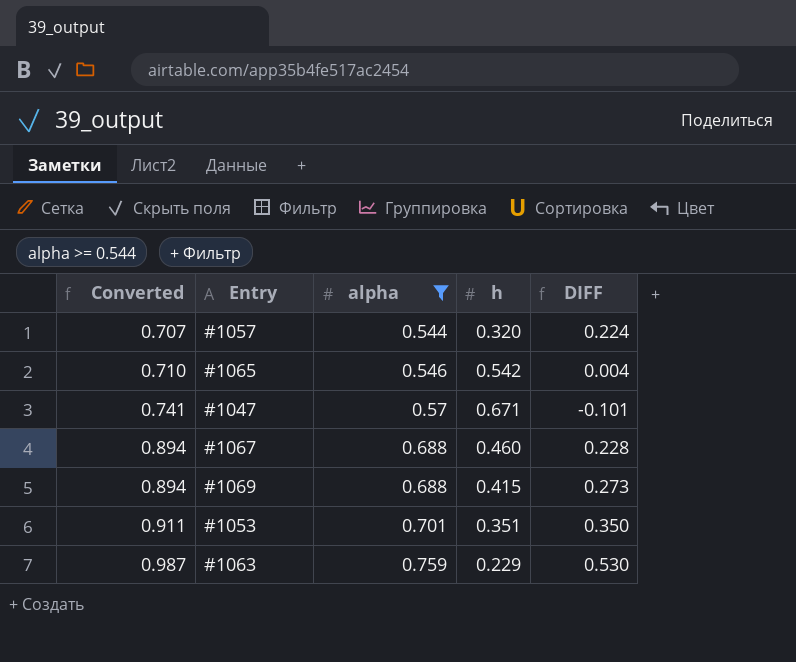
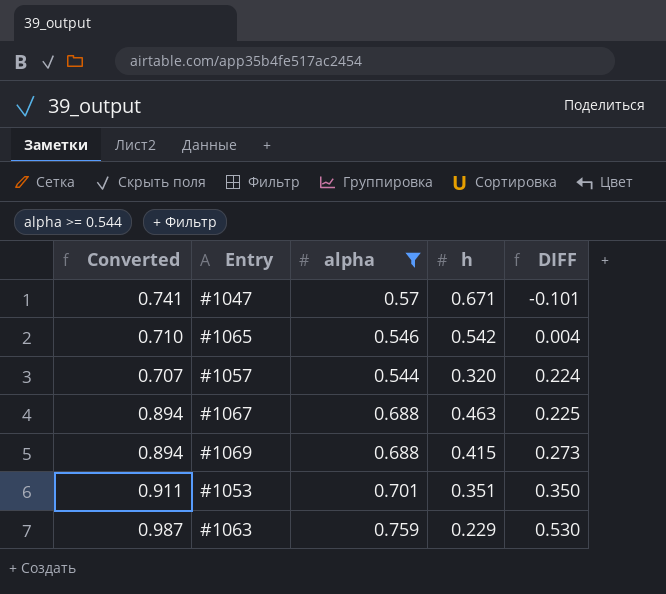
row order: Converted ascending -> DIFF ascending
#1067 | h: 0.460 -> 0.463
#1067 | DIFF: 0.228 -> 0.225

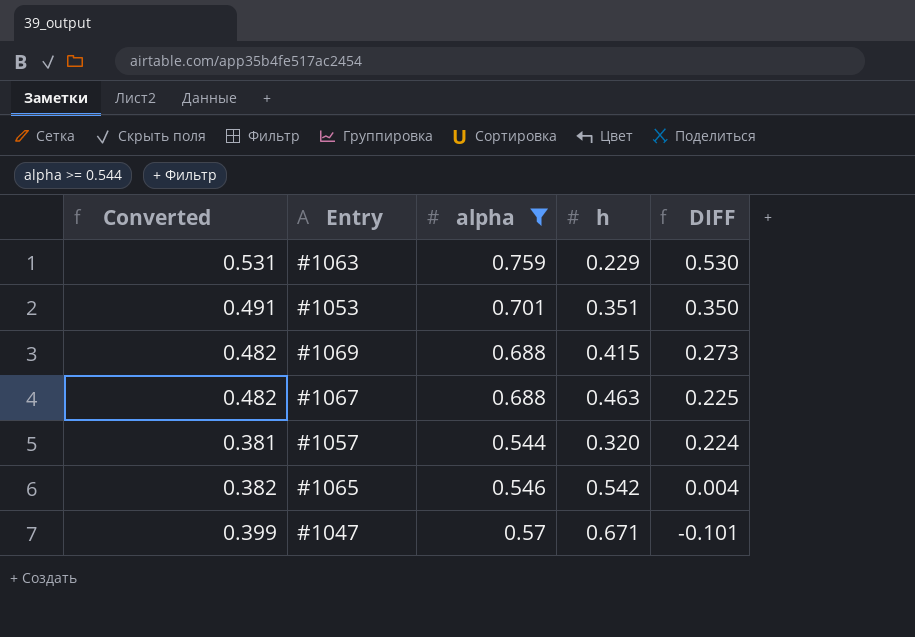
row order: DIFF ascending -> DIFF descending
column Converted | formula: [alpha] * 1.3 -> [alpha] * 0.7

